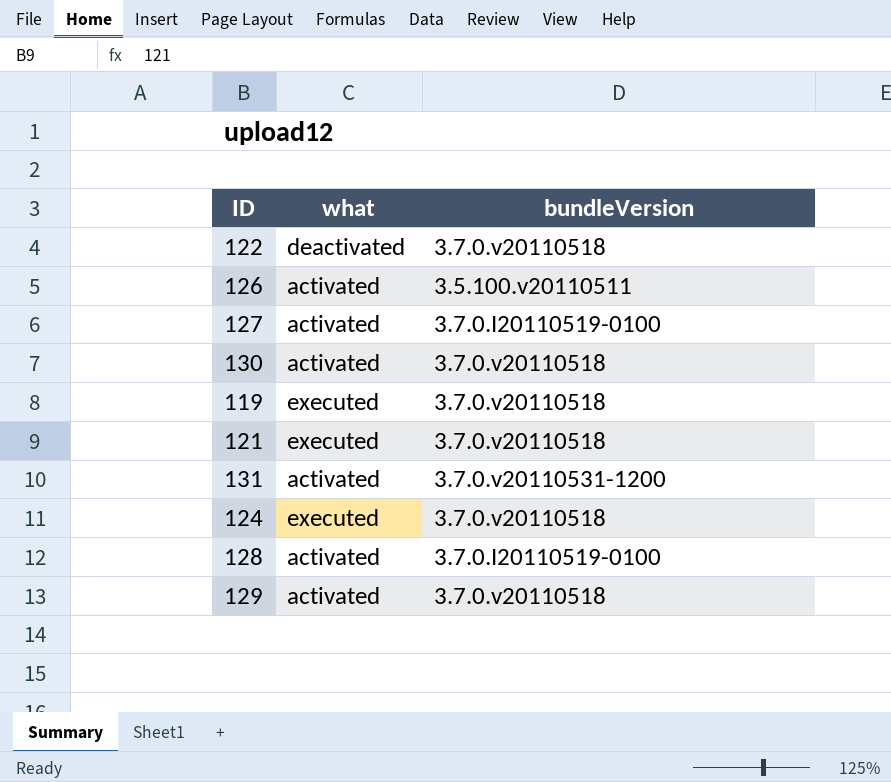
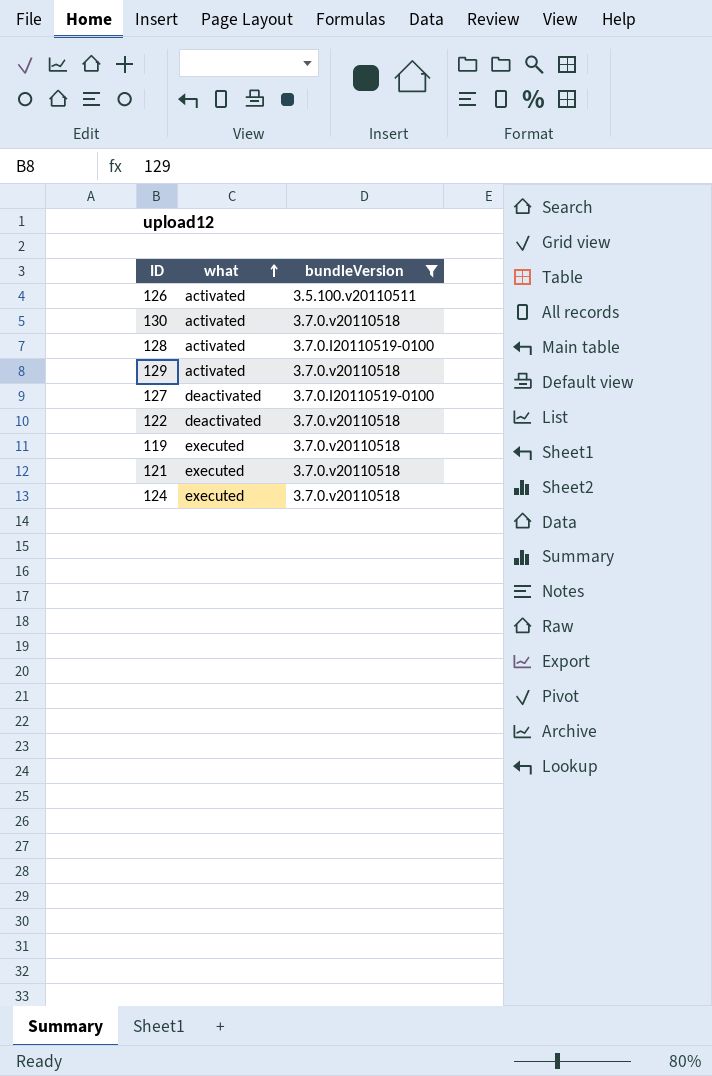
filter: none -> bundleVersion != 3.7.0.v20110531-1200
row order: none -> what ascending
127 | what: activated -> deactivated

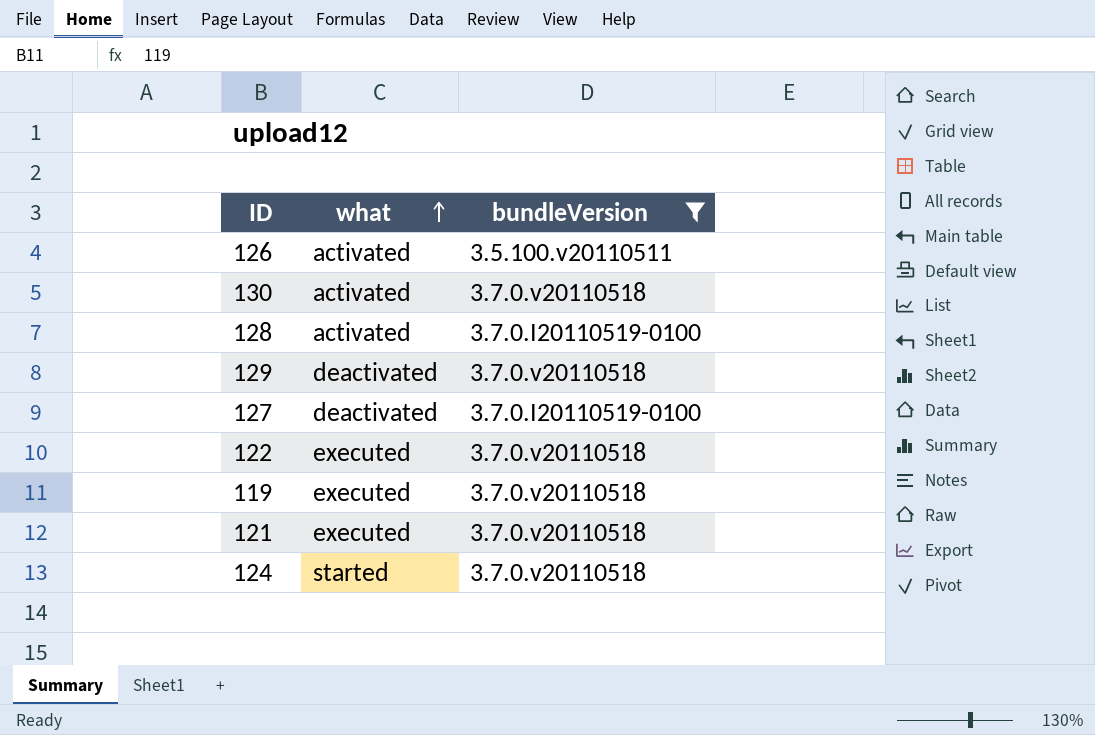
129 | what: activated -> deactivated
122 | what: deactivated -> executed
124 | what: executed -> started

